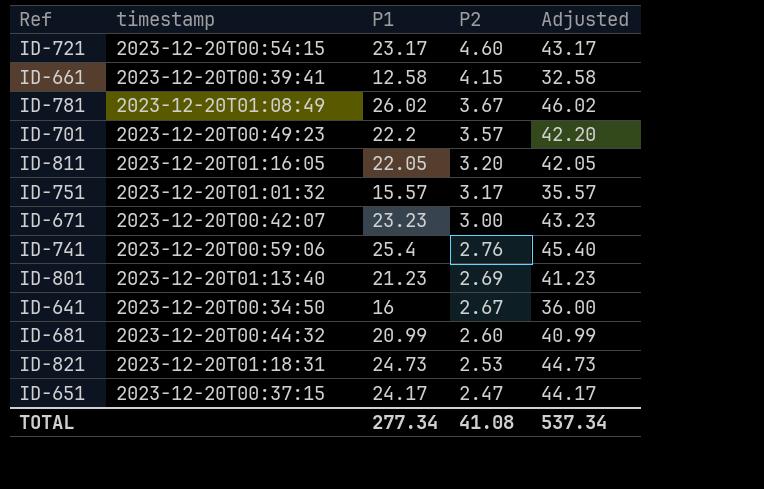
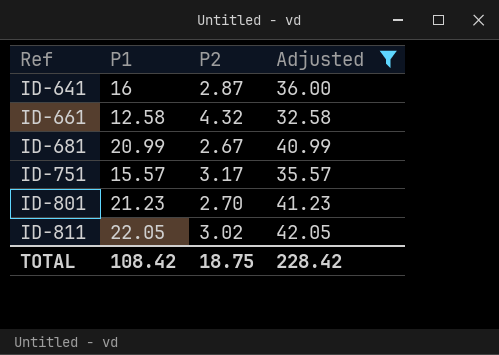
filter: none -> Adjusted <= 42.05
row order: P2 descending -> Ref ascending
column timestamp | position: 2 -> none
ID-641 | P2: 2.67 -> 2.87
ID-661 | P2: 4.15 -> 4.32
ID-681 | P2: 2.60 -> 2.67
ID-801 | P2: 2.69 -> 2.70
ID-811 | P2: 3.20 -> 3.02
TOTAL | P1: 277.34 -> 108.42
TOTAL | P2: 41.08 -> 18.75
TOTAL | Adjusted: 537.34 -> 228.42

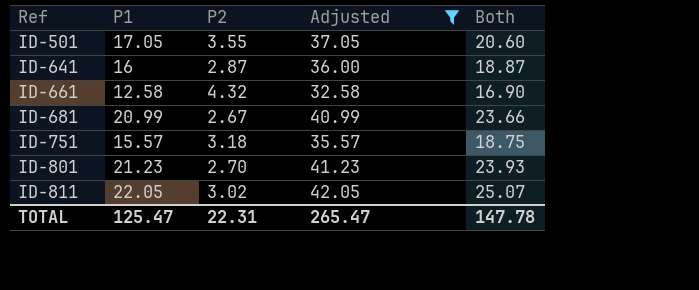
column Both | formula: none -> [P1] + [P2]
row ID-501: none -> 17.05 | 3.55 | 37.05 | 20.60
ID-751 | P2: 3.17 -> 3.18
TOTAL | P1: 108.42 -> 125.47
TOTAL | P2: 18.75 -> 22.31
TOTAL | Adjusted: 228.42 -> 265.47

